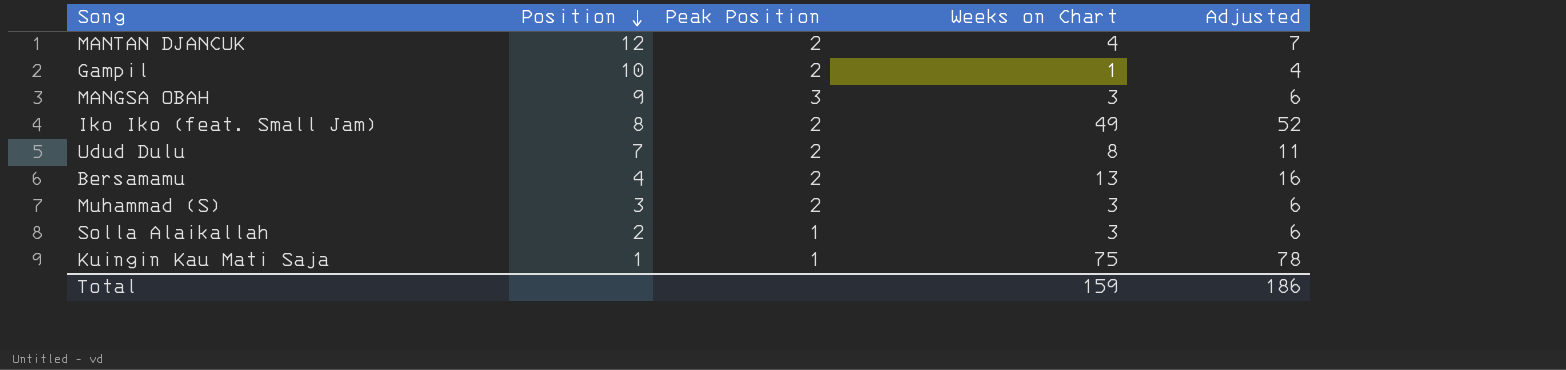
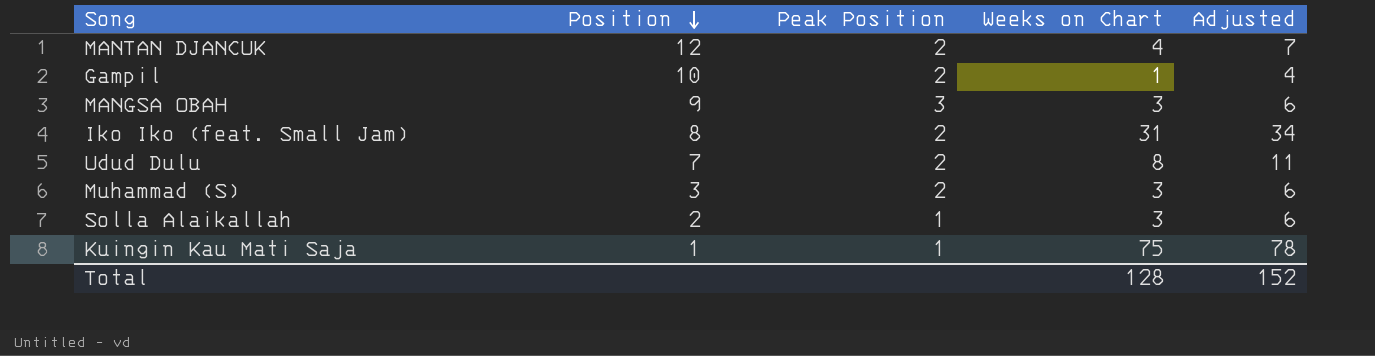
row Bersamamu: 4 | 2 | 13 | 16 -> none
Iko Iko (feat. Small Jam) | Weeks on Chart: 49 -> 31
Iko Iko (feat. Small Jam) | Adjusted: 52 -> 34
Total | Weeks on Chart: 159 -> 128
Total | Adjusted: 186 -> 152

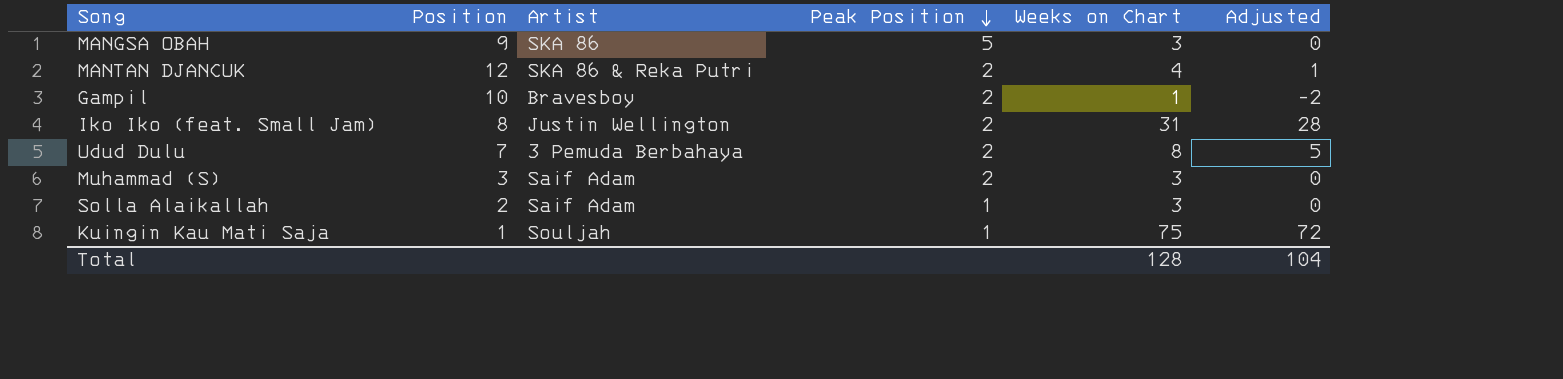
row order: Position descending -> Peak Position descending
column Artist | position: none -> 3
column Adjusted | formula: [Weeks on Chart] + 3 -> [Weeks on Chart] - 3
MANGSA OBAH | Peak Position: 3 -> 5
Total | Adjusted: 152 -> 104

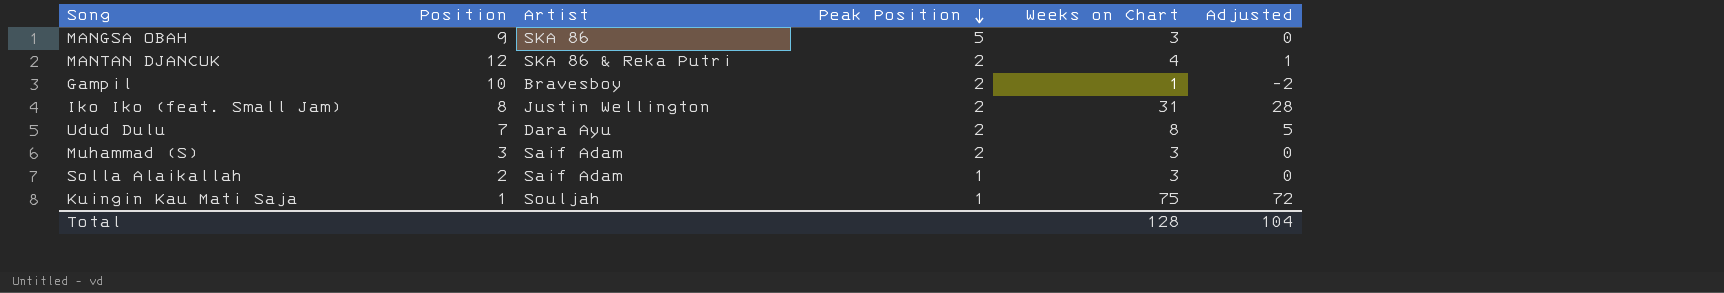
Udud Dulu | Artist: 3 Pemuda Berbahaya -> Dara Ayu

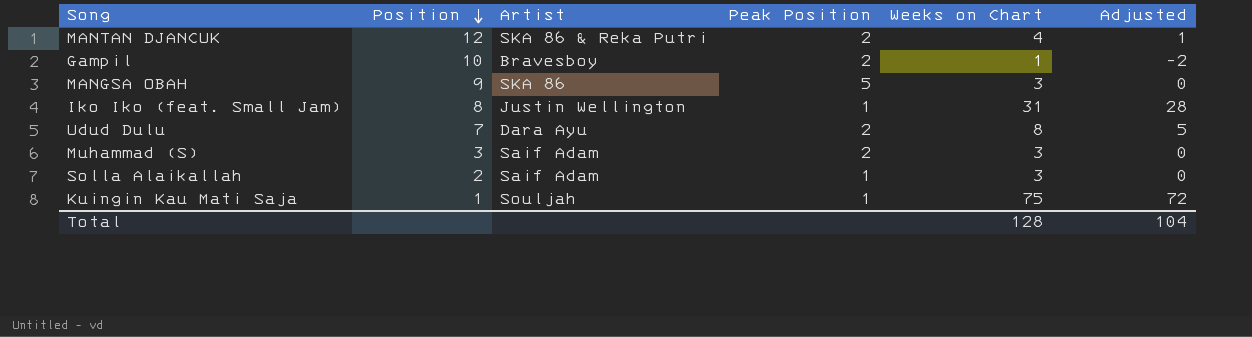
row order: Peak Position descending -> Position descending
Iko Iko (feat. Small Jam) | Peak Position: 2 -> 1

